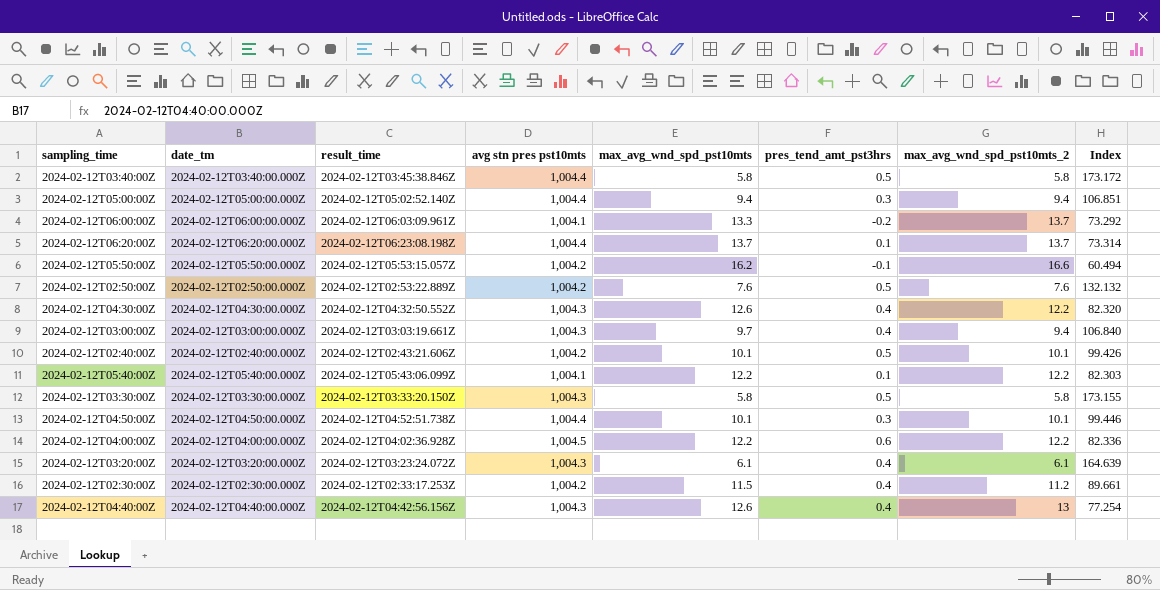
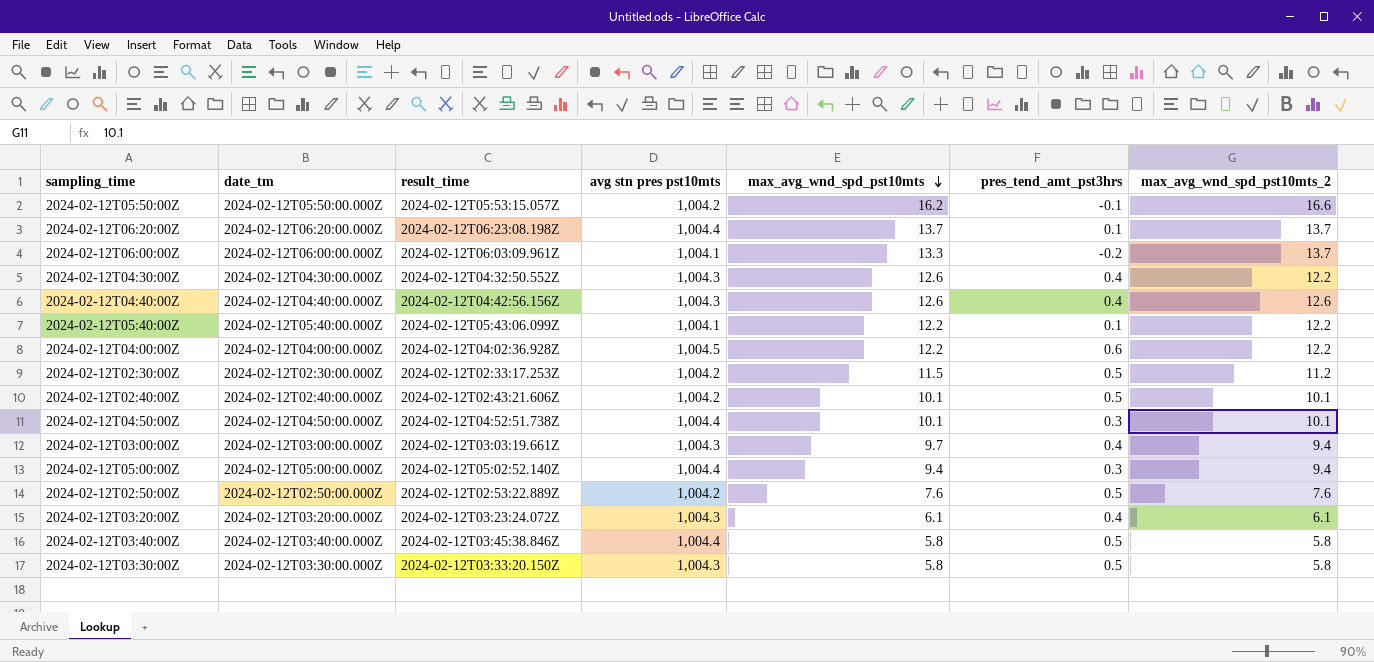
row order: none -> max_avg_wnd_spd_pst10mts descending
column Index | formula: [avg stn pres pst10mts] / [max_avg_wnd_spd_pst10mts_2] -> none
2024-02-12T04:40:00Z | max_avg_wnd_spd_pst10mts_2: 13 -> 12.6
2024-02-12T02:30:00Z | pres_tend_amt_pst3hrs: 0.4 -> 0.5

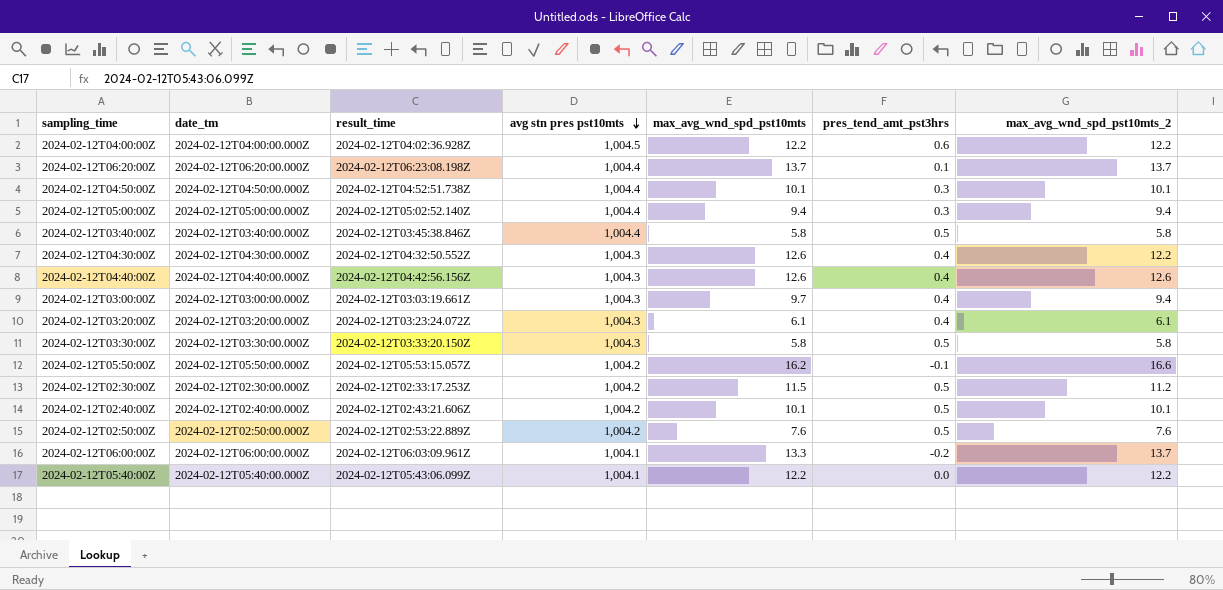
row order: max_avg_wnd_spd_pst10mts descending -> avg stn pres pst10mts descending
2024-02-12T05:40:00Z | pres_tend_amt_pst3hrs: 0.1 -> 0.0

